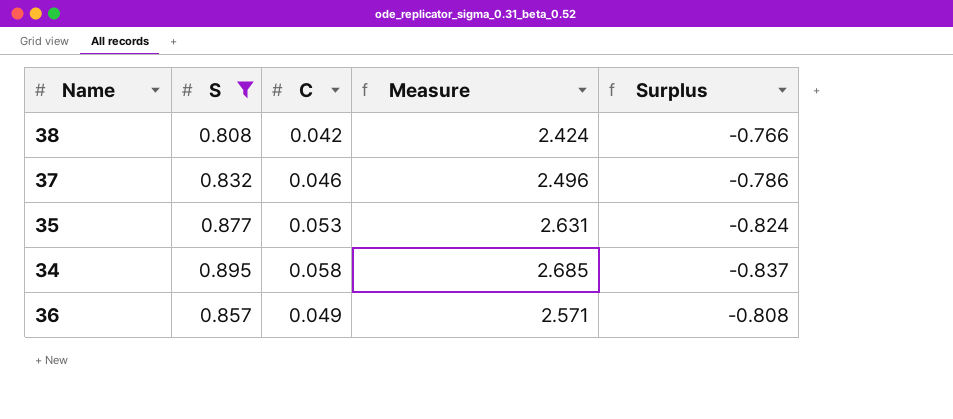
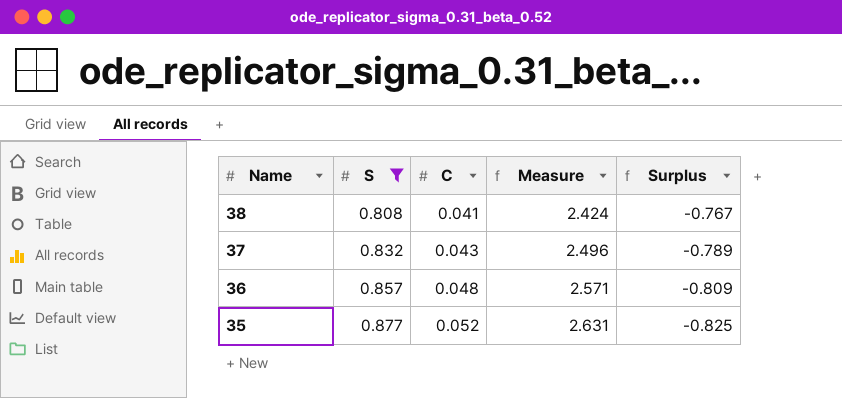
row order: none -> Name descending
row 34: 0.895 | 0.058 | 2.685 | -0.837 -> none
38 | C: 0.042 -> 0.041
38 | Surplus: -0.766 -> -0.767
37 | C: 0.046 -> 0.043
37 | Surplus: -0.786 -> -0.789
36 | C: 0.049 -> 0.048
36 | Surplus: -0.808 -> -0.809
35 | C: 0.053 -> 0.052
35 | Surplus: -0.824 -> -0.825

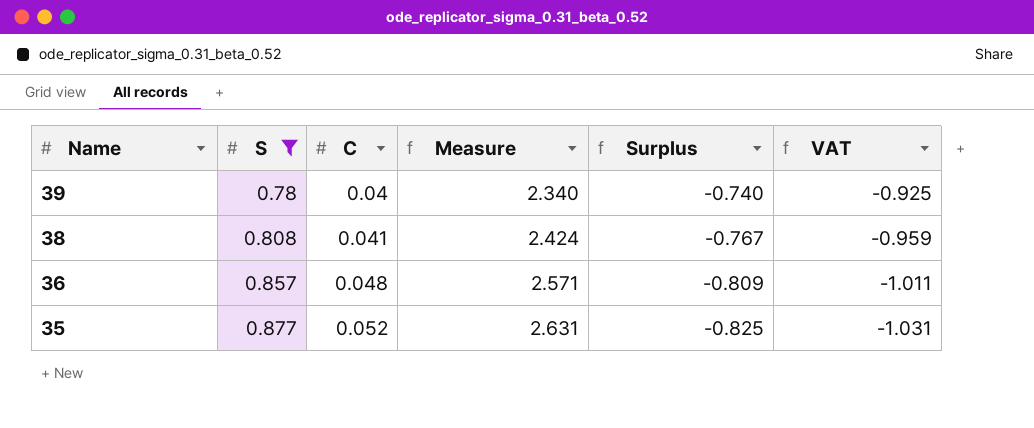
column VAT | formula: none -> [Surplus] * 1.25
row 37: 0.832 | 0.043 | 2.496 | -0.789 -> none
row 39: none -> 0.78 | 0.04 | 2.340 | -0.740 | -0.925

